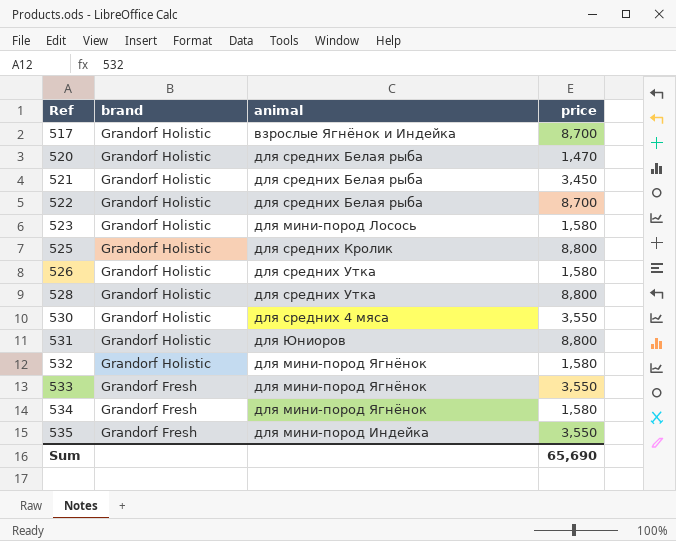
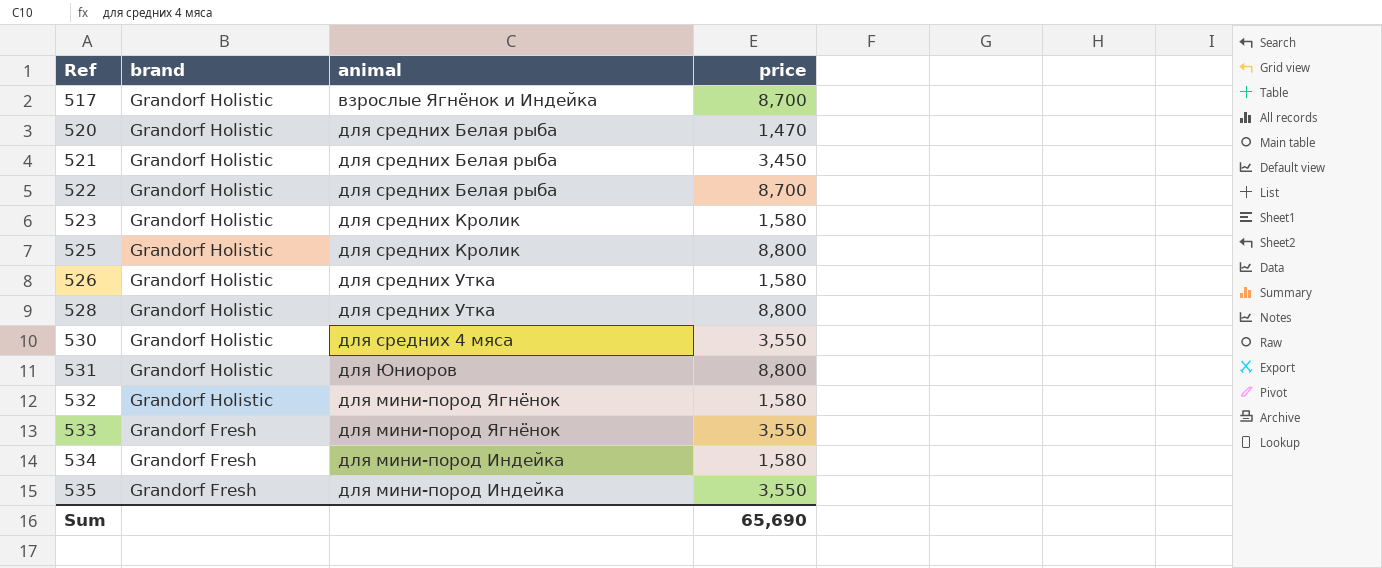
523 | animal: для мини-пород Лосось -> для средних Кролик
534 | animal: для мини-пород Ягнёнок -> для мини-пород Индейка

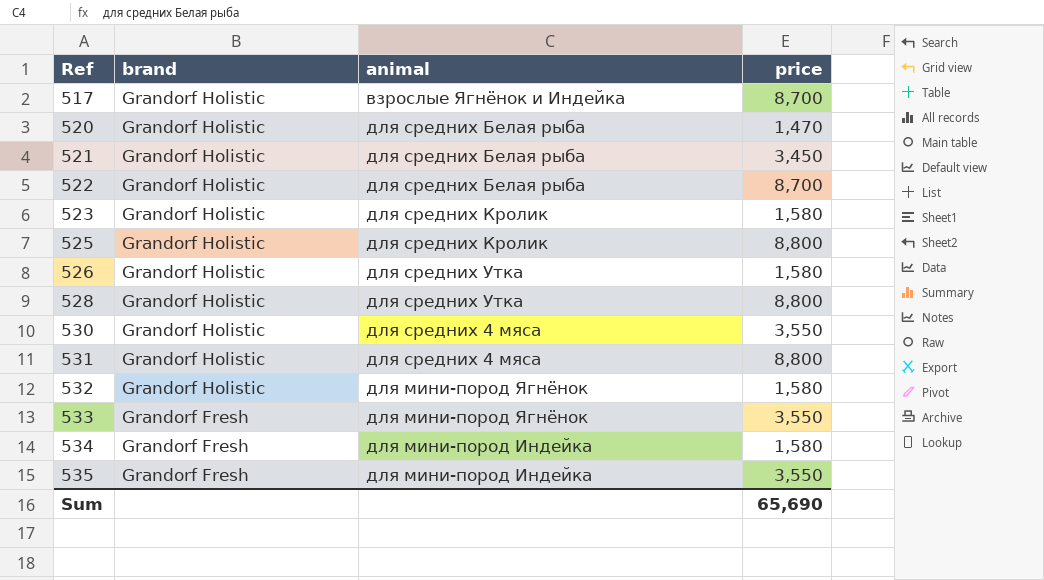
531 | animal: для Юниоров -> для средних 4 мяса

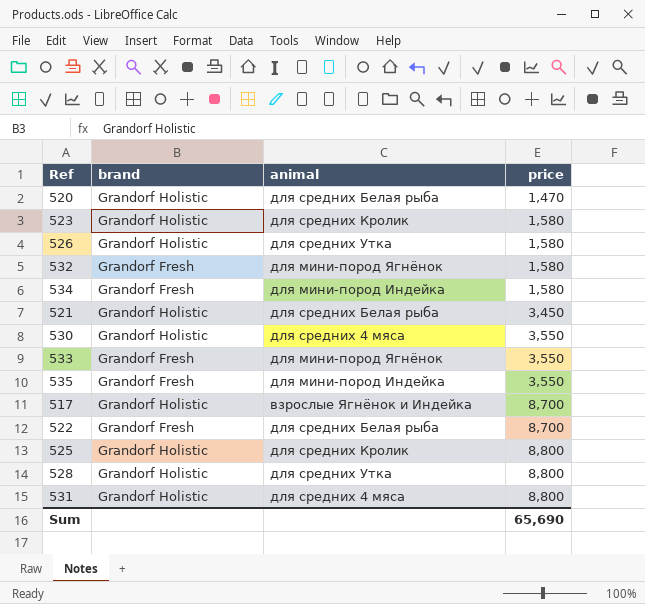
row order: Ref ascending -> price ascending
532 | brand: Grandorf Holistic -> Grandorf Fresh
522 | brand: Grandorf Holistic -> Grandorf Fresh

